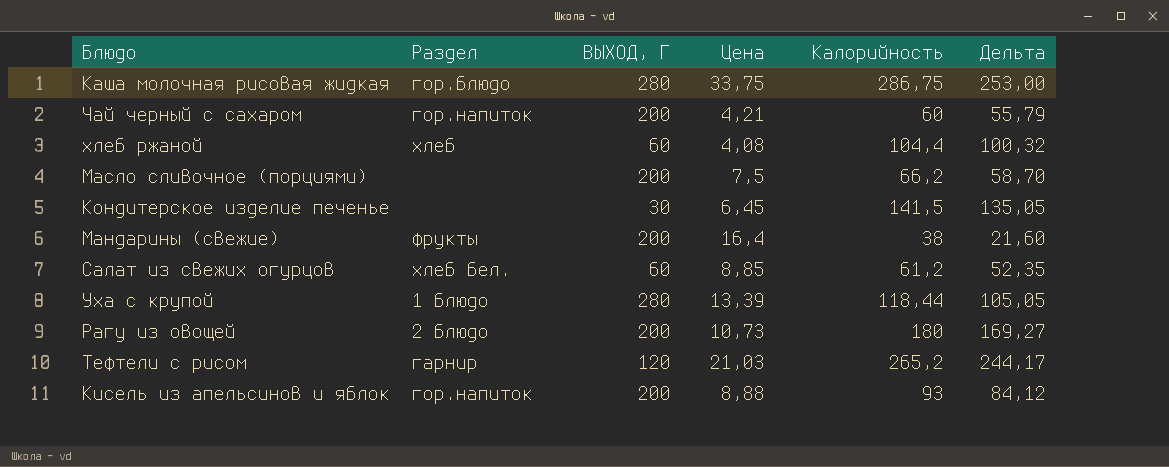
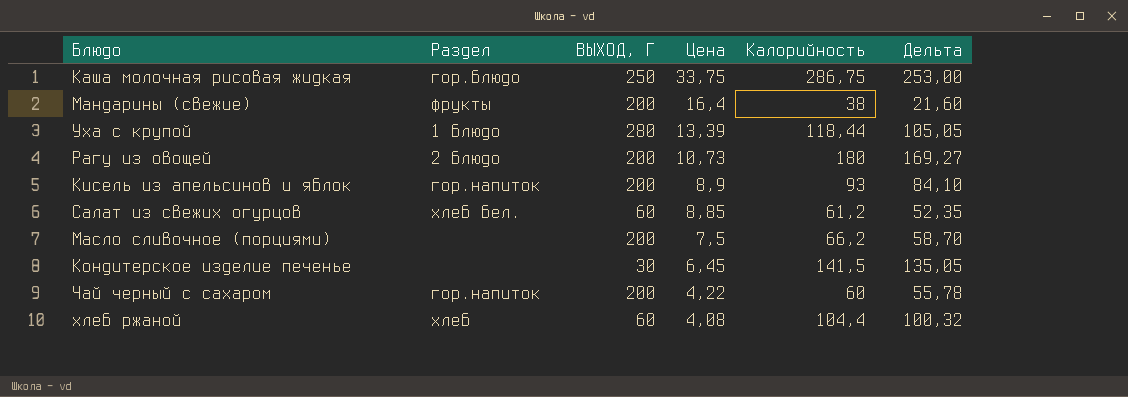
row order: none -> Цена descending
row Тефтели с рисом: гарнир | 120 | 21,03 | 265,2 | 244,17 -> none
Каша молочная рисовая жидкая | ВЫХОД, Г: 280 -> 250
Кисель из апельсинов и яблок | Цена: 8,88 -> 8,9
Кисель из апельсинов и яблок | Дельта: 84,12 -> 84,10
Чай черный с сахаром | Цена: 4,21 -> 4,22
Чай черный с сахаром | Дельта: 55,79 -> 55,78

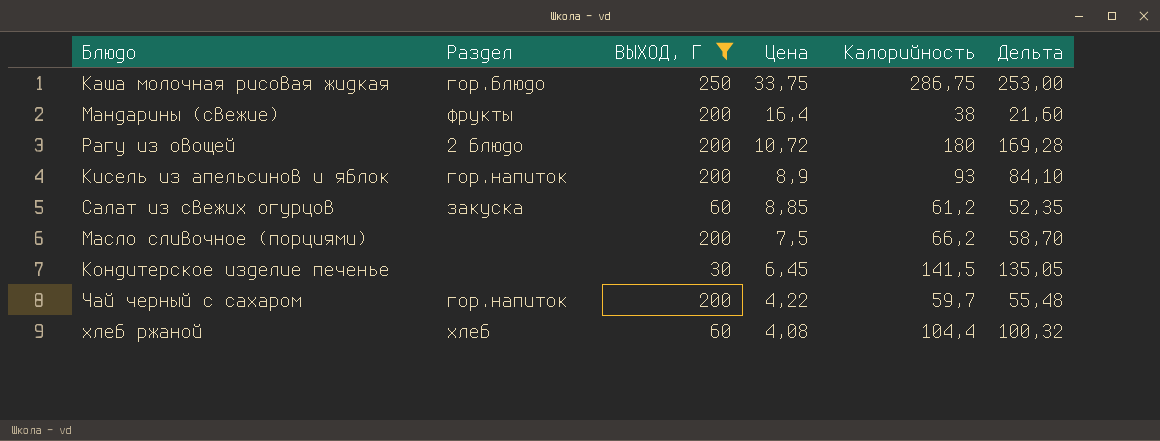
filter: none -> ВЫХОД, Г != 280
Рагу из овощей | Цена: 10,73 -> 10,72
Рагу из овощей | Дельта: 169,27 -> 169,28
Салат из свежих огурцов | Раздел: хлеб бел. -> закуска
Чай черный с сахаром | Калорийность: 60 -> 59,7
Чай черный с сахаром | Дельта: 55,78 -> 55,48

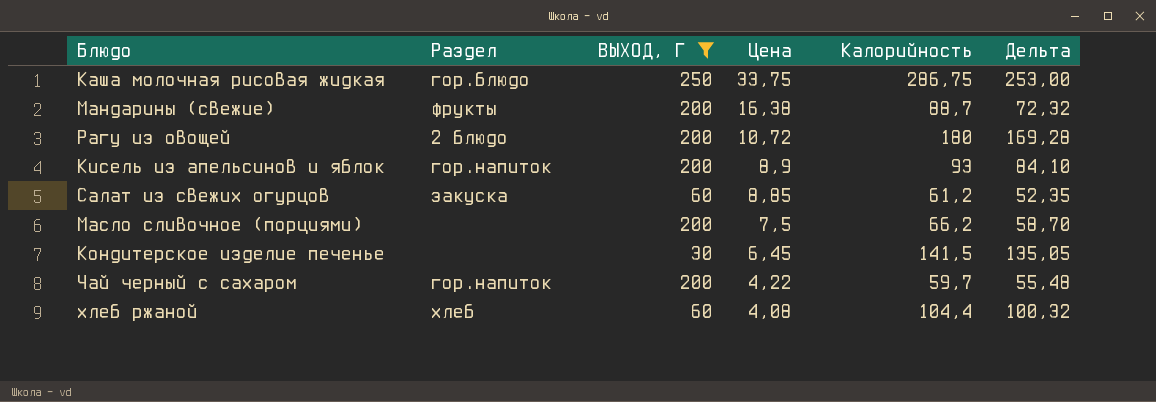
Мандарины (свежие) | Цена: 16,4 -> 16,38
Мандарины (свежие) | Калорийность: 38 -> 88,7
Мандарины (свежие) | Дельта: 21,60 -> 72,32

